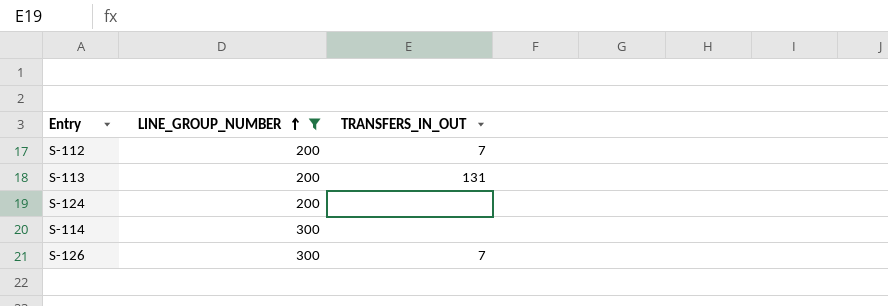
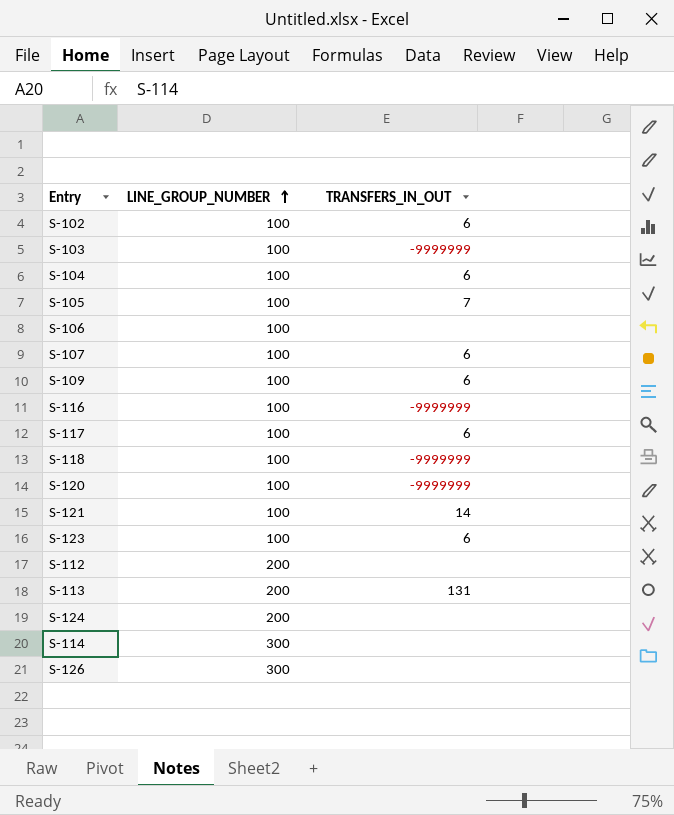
filter: LINE_GROUP_NUMBER != 100 -> none
S-112 | TRANSFERS_IN_OUT: 7 -> none
S-126 | TRANSFERS_IN_OUT: 7 -> none

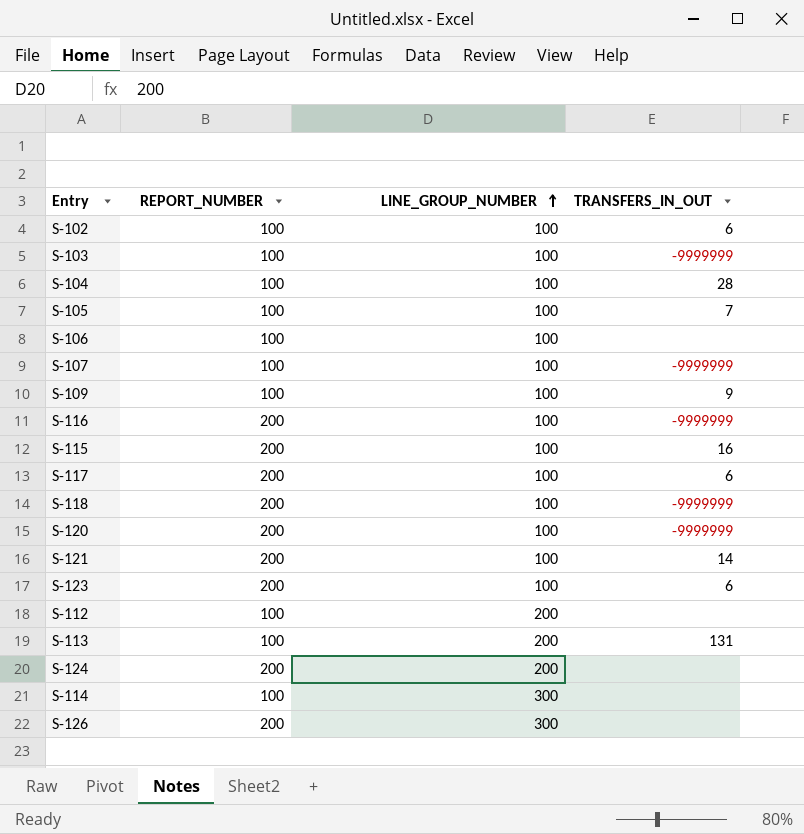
column REPORT_NUMBER | position: none -> 2
S-104 | TRANSFERS_IN_OUT: 6 -> 28
S-107 | TRANSFERS_IN_OUT: 6 -> -9999999
S-109 | TRANSFERS_IN_OUT: 6 -> 9
row S-115: none -> 200 | 100 | 16

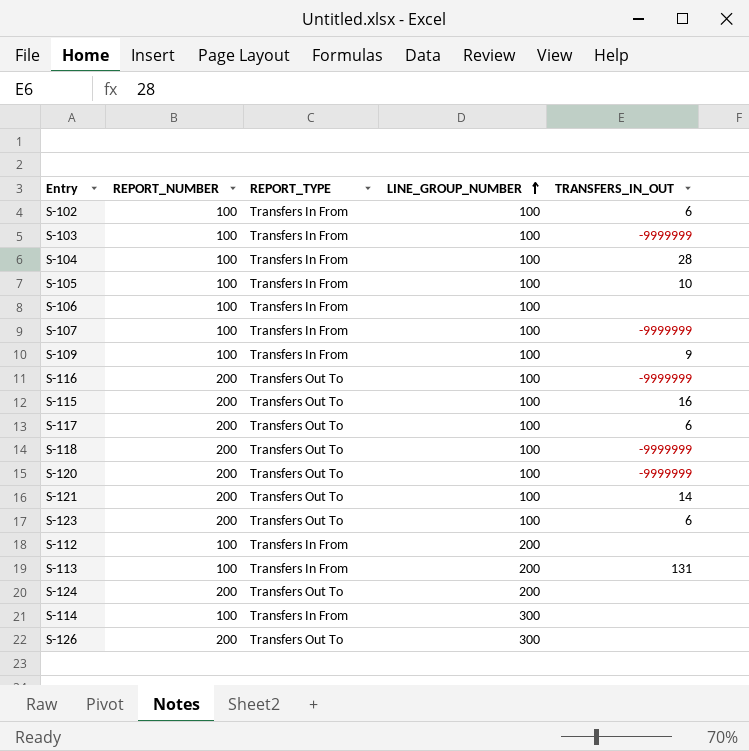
column REPORT_TYPE | position: none -> 3
S-105 | TRANSFERS_IN_OUT: 7 -> 10

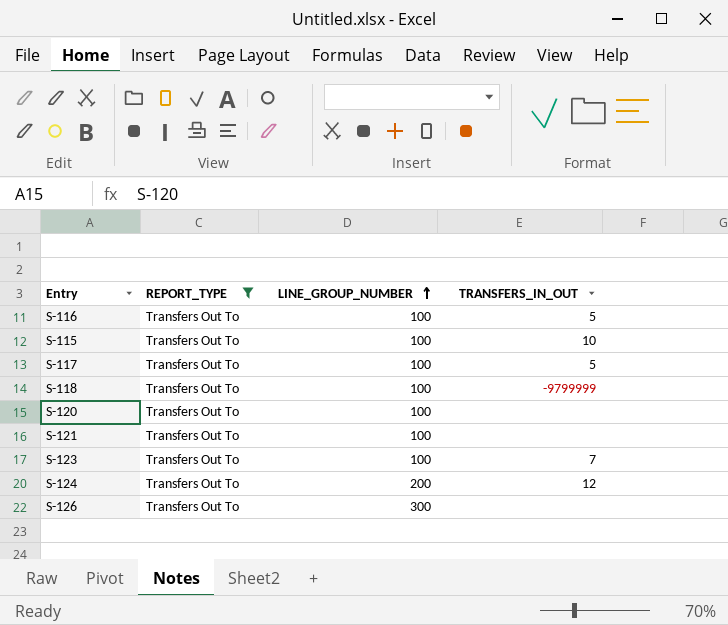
filter: none -> REPORT_TYPE = Transfers Out To
column REPORT_NUMBER | position: 2 -> none
S-116 | TRANSFERS_IN_OUT: -9999999 -> 5
S-115 | TRANSFERS_IN_OUT: 16 -> 10
S-117 | TRANSFERS_IN_OUT: 6 -> 5
S-118 | TRANSFERS_IN_OUT: -9999999 -> -9799999
S-120 | TRANSFERS_IN_OUT: -9999999 -> none
S-121 | TRANSFERS_IN_OUT: 14 -> none
S-123 | TRANSFERS_IN_OUT: 6 -> 7
S-124 | TRANSFERS_IN_OUT: none -> 12

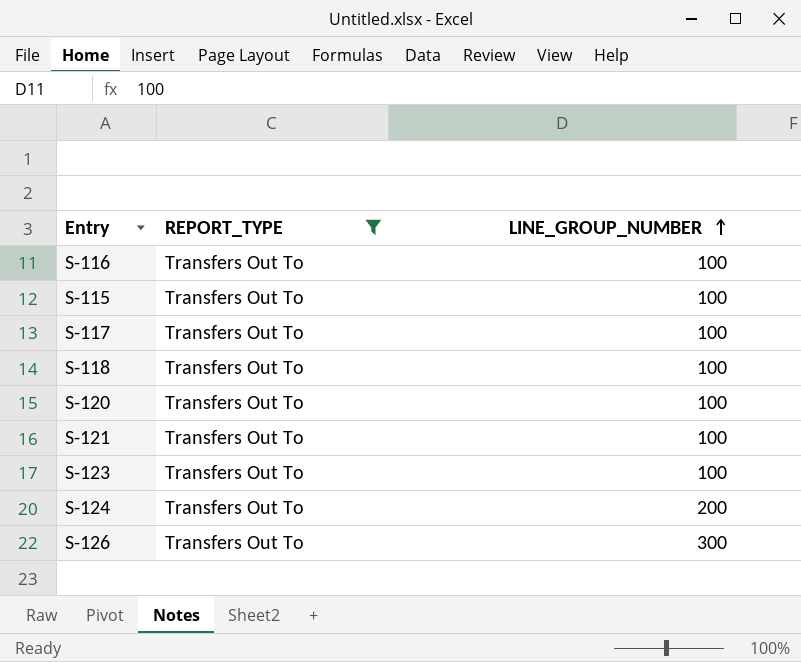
column TRANSFERS_IN_OUT | position: 4 -> none

